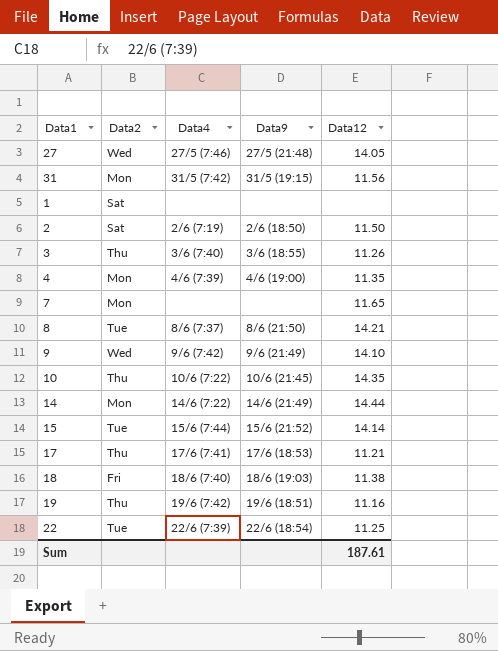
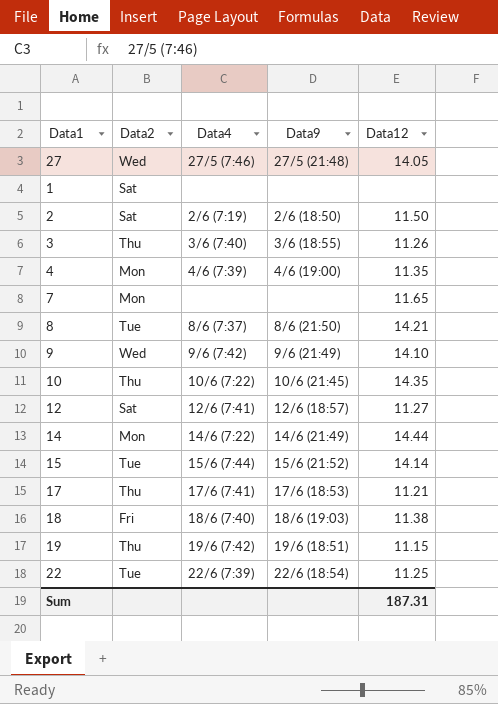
row 31: Mon | 31/5 (7:42) | 31/5 (19:15) | 11.56 -> none
row 12: none -> Sat | 12/6 (7:41) | 12/6 (18:57) | 11.27
19 | Data12: 11.16 -> 11.15
Sum | Data12: 187.61 -> 187.31

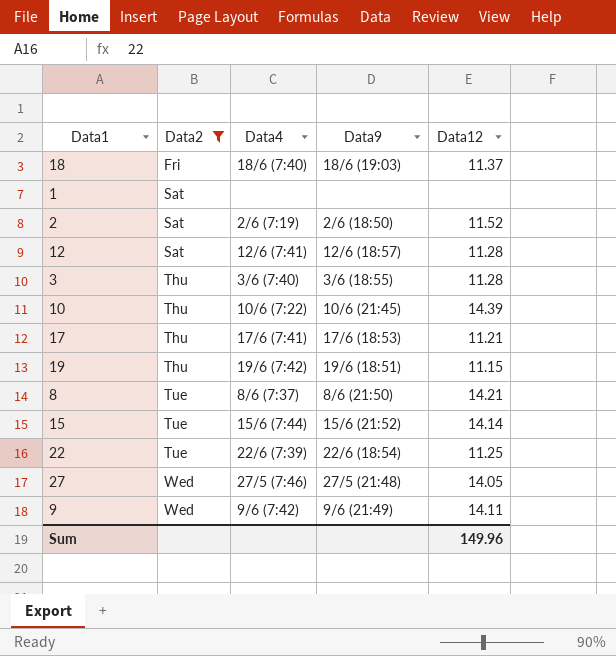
filter: none -> Data2 != Mon
row order: none -> Data2 ascending
18 | Data12: 11.38 -> 11.37
2 | Data12: 11.50 -> 11.52
12 | Data12: 11.27 -> 11.28
3 | Data12: 11.26 -> 11.28
10 | Data12: 14.35 -> 14.39
9 | Data12: 14.10 -> 14.11
Sum | Data12: 187.31 -> 149.96

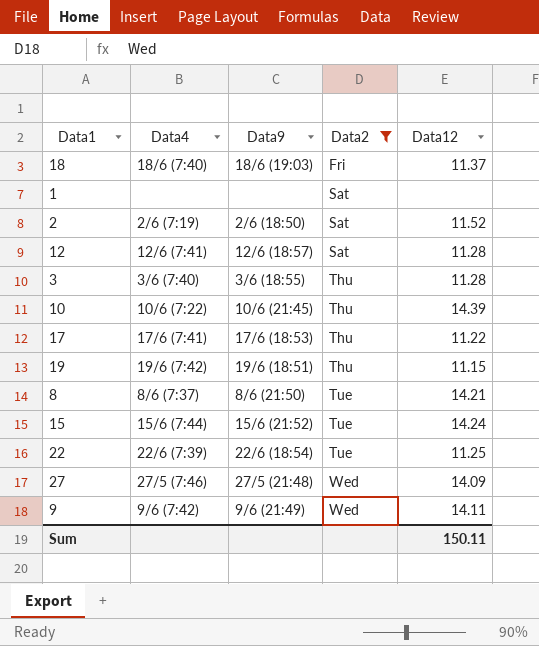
column Data2 | position: 2 -> 4
17 | Data12: 11.21 -> 11.22
15 | Data12: 14.14 -> 14.24
27 | Data12: 14.05 -> 14.09
Sum | Data12: 149.96 -> 150.11

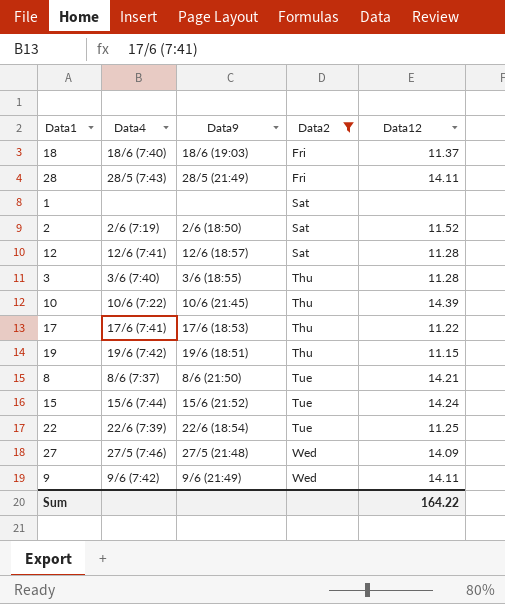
row 28: none -> 28/5 (7:43) | 28/5 (21:49) | Fri | 14.11
Sum | Data12: 150.11 -> 164.22

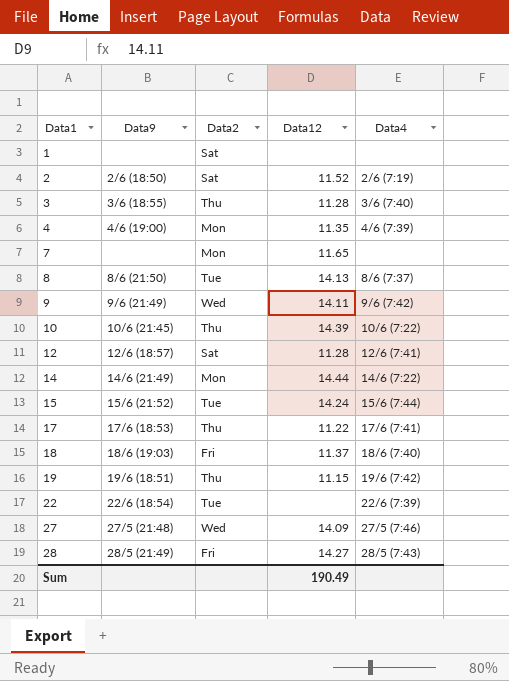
filter: Data2 != Mon -> none
row order: Data2 ascending -> Data1 ascending
column Data4 | position: 2 -> 5
8 | Data12: 14.21 -> 14.13
22 | Data12: 11.25 -> none
28 | Data12: 14.11 -> 14.27
Sum | Data12: 164.22 -> 190.49

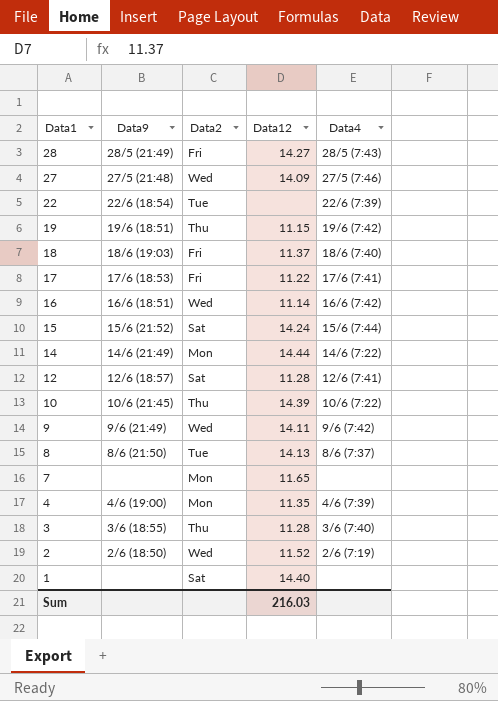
row order: Data1 ascending -> Data1 descending
17 | Data2: Thu -> Fri
row 16: none -> 16/6 (18:51) | Wed | 11.14 | 16/6 (7:42)
15 | Data2: Tue -> Sat
2 | Data2: Sat -> Wed
1 | Data12: none -> 14.40
Sum | Data12: 190.49 -> 216.03

